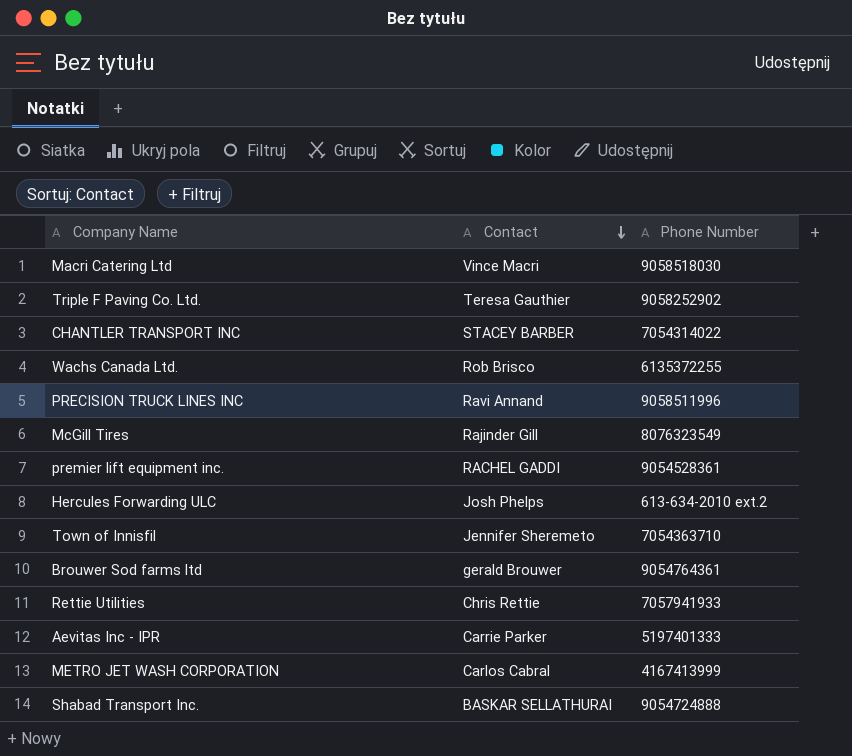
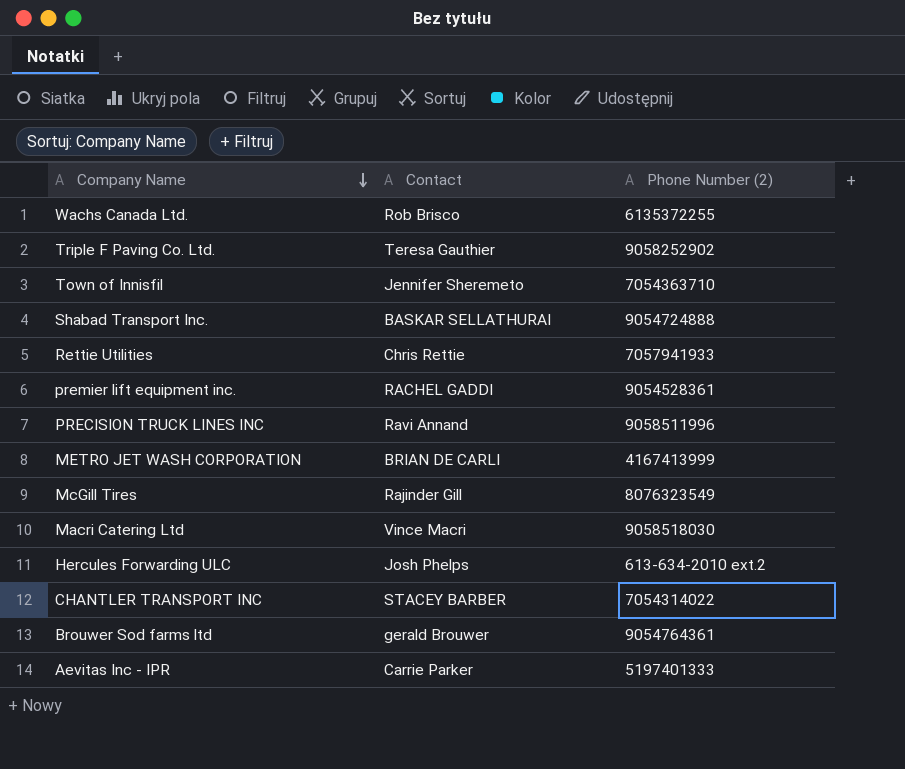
row order: Contact descending -> Company Name descending
column name: Phone Number -> Phone Number (2)
METRO JET WASH CORPORATION | Contact: Carlos Cabral -> BRIAN DE CARLI

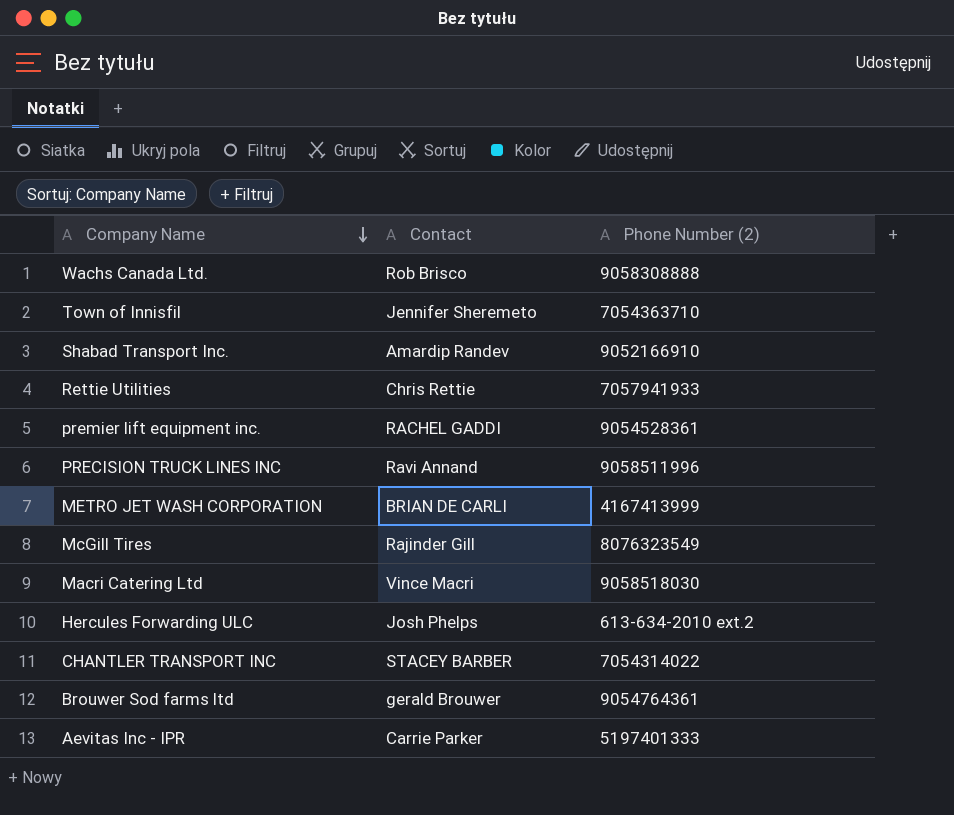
row Triple F Paving Co. Ltd.: Teresa Gauthier | 9058252902 -> none
Wachs Canada Ltd. | Phone Number (2): 6135372255 -> 9058308888
Shabad Transport Inc. | Contact: BASKAR SELLATHURAI -> Amardip Randev
Shabad Transport Inc. | Phone Number (2): 9054724888 -> 9052166910

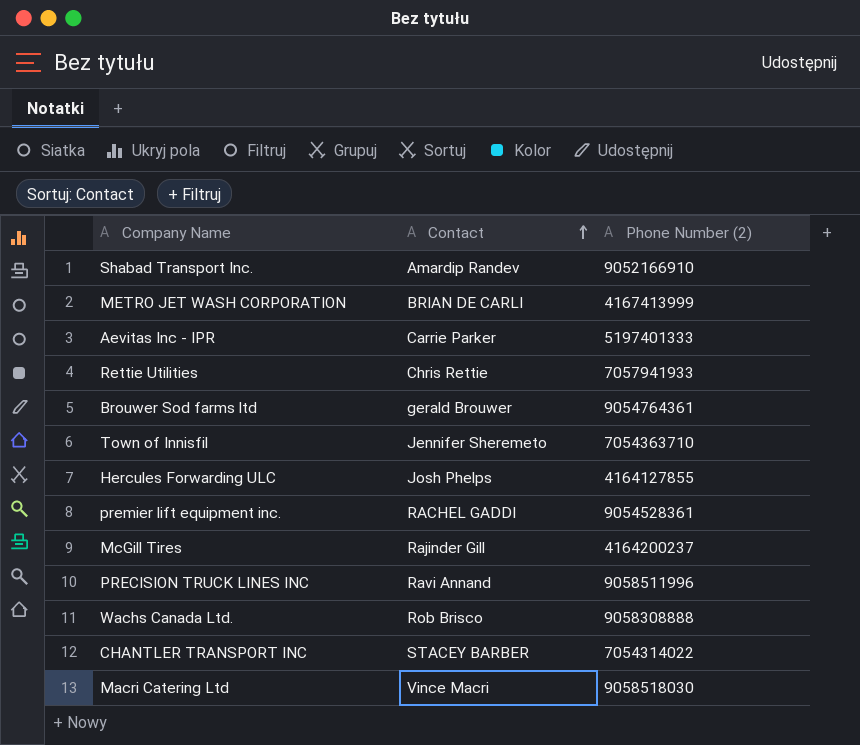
row order: Company Name descending -> Contact ascending
Hercules Forwarding ULC | Phone Number (2): 613-634-2010 ext.2 -> 4164127855
McGill Tires | Phone Number (2): 8076323549 -> 4164200237

